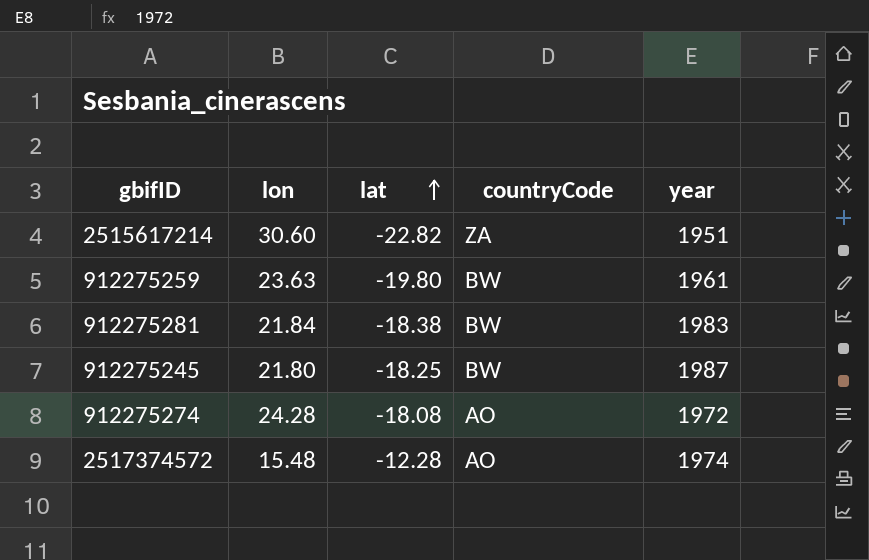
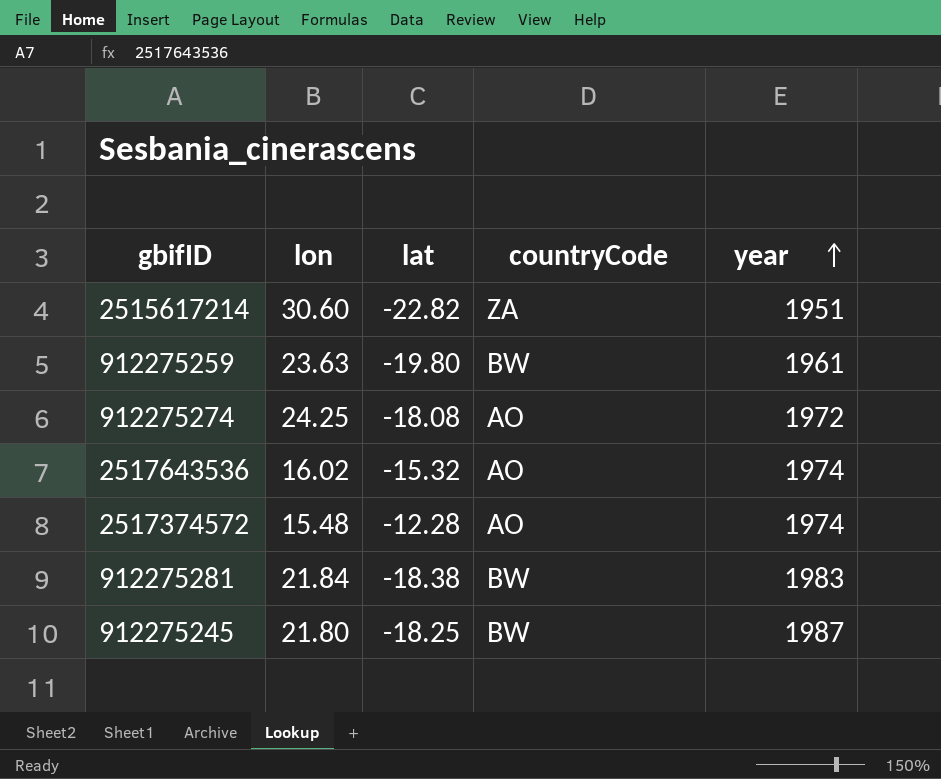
row order: lat ascending -> year ascending
912275274 | lon: 24.28 -> 24.25
row 2517643536: none -> 16.02 | -15.32 | AO | 1974

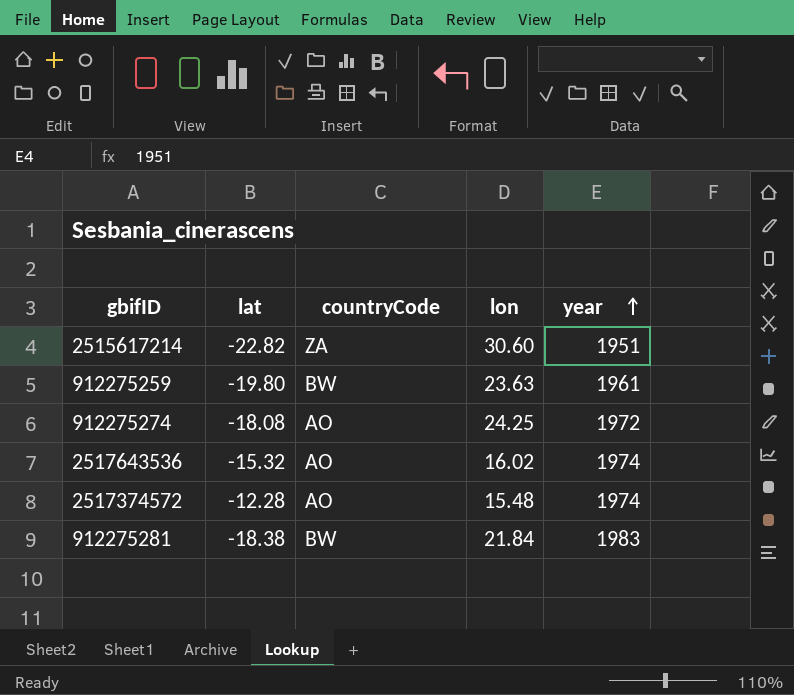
column lon | position: 2 -> 4
row 912275245: 21.80 | -18.25 | BW | 1987 -> none

